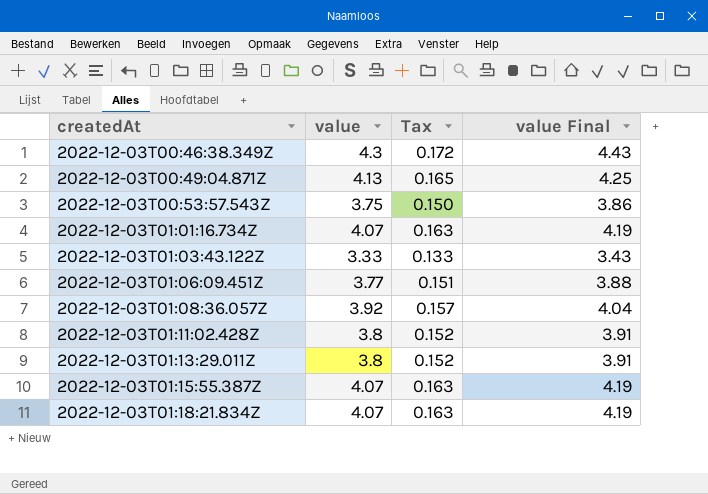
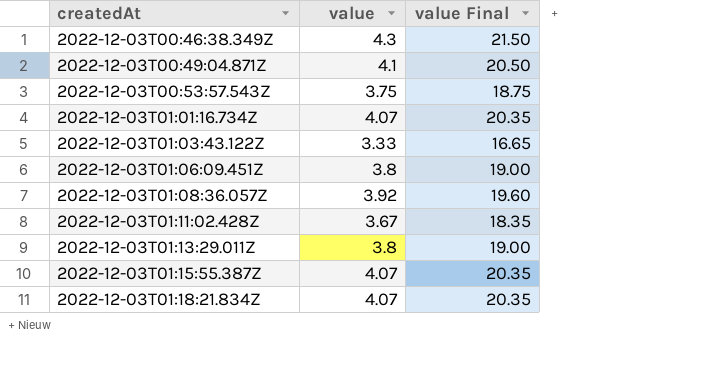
column Tax | formula: [value] * 0.04 -> none
column value Final | formula: [value] * 1.03 -> [value] * 5
2022-12-03T00:49:04.871Z | value: 4.13 -> 4.1
2022-12-03T01:06:09.451Z | value: 3.77 -> 3.8
2022-12-03T01:11:02.428Z | value: 3.8 -> 3.67

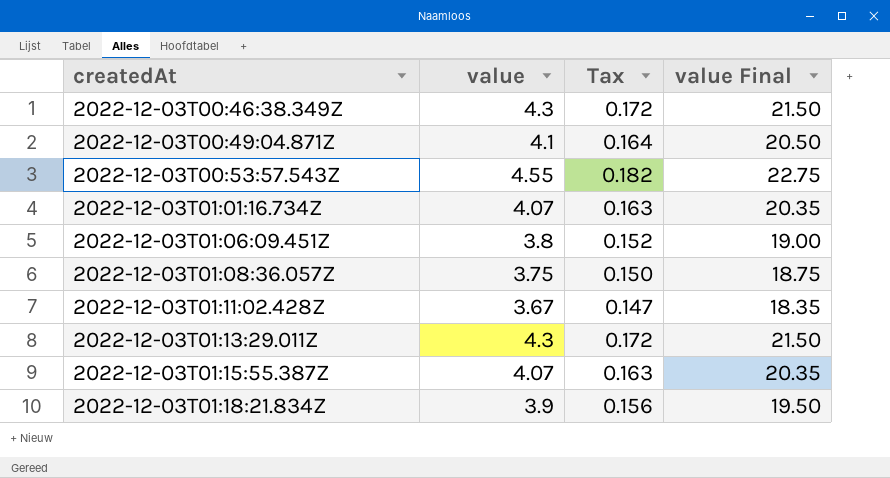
column Tax | formula: none -> [value] * 0.04
row 2022-12-03T01:03:43.122Z: 3.33 | 16.65 -> none
2022-12-03T00:53:57.543Z | value: 3.75 -> 4.55
2022-12-03T00:53:57.543Z | value Final: 18.75 -> 22.75
2022-12-03T01:08:36.057Z | value: 3.92 -> 3.75
2022-12-03T01:08:36.057Z | value Final: 19.60 -> 18.75
2022-12-03T01:13:29.011Z | value: 3.8 -> 4.3
2022-12-03T01:13:29.011Z | value Final: 19.00 -> 21.50
2022-12-03T01:18:21.834Z | value: 4.07 -> 3.9
2022-12-03T01:18:21.834Z | value Final: 20.35 -> 19.50

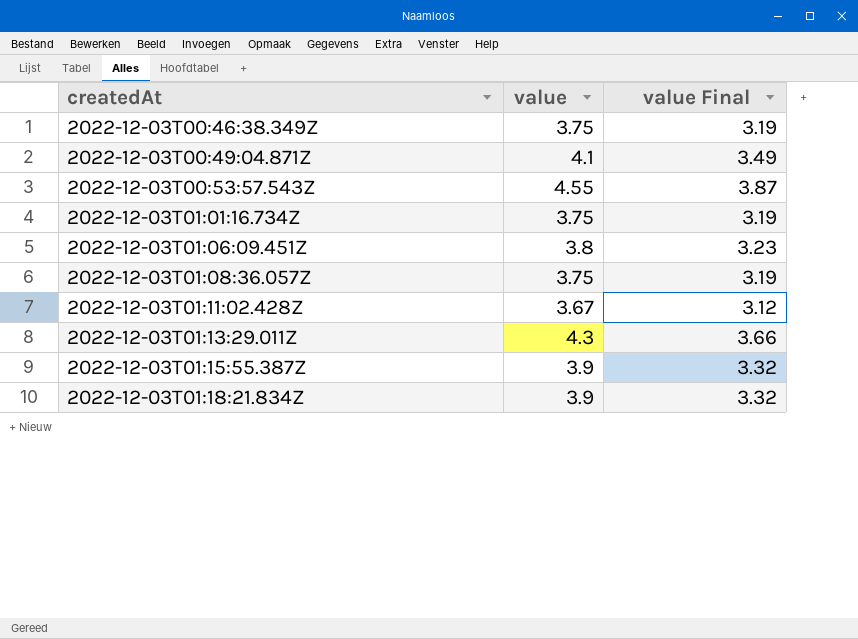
column Tax | formula: [value] * 0.04 -> none
column value Final | formula: [value] * 5 -> [value] * 0.85
2022-12-03T00:46:38.349Z | value: 4.3 -> 3.75
2022-12-03T01:01:16.734Z | value: 4.07 -> 3.75
2022-12-03T01:15:55.387Z | value: 4.07 -> 3.9

